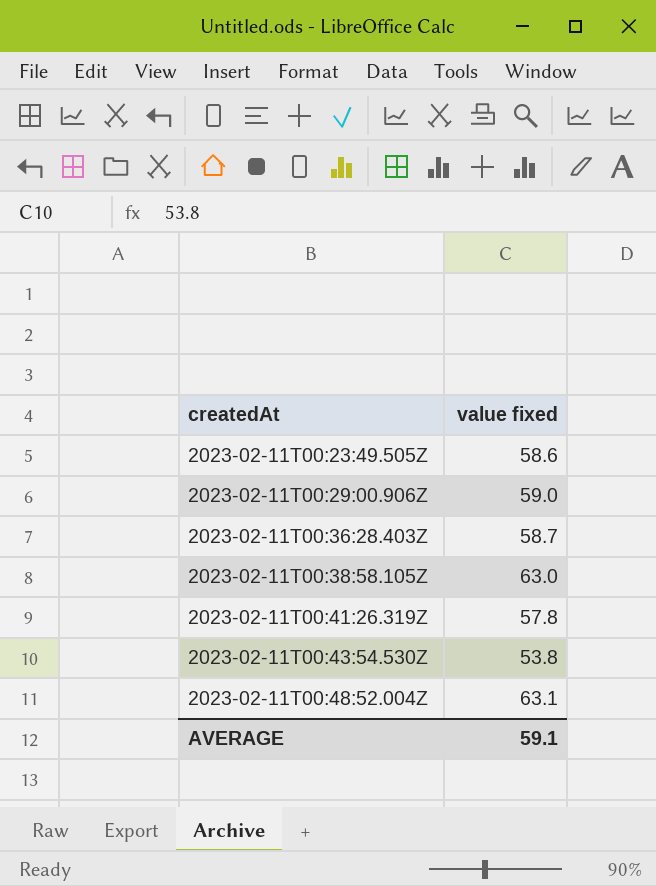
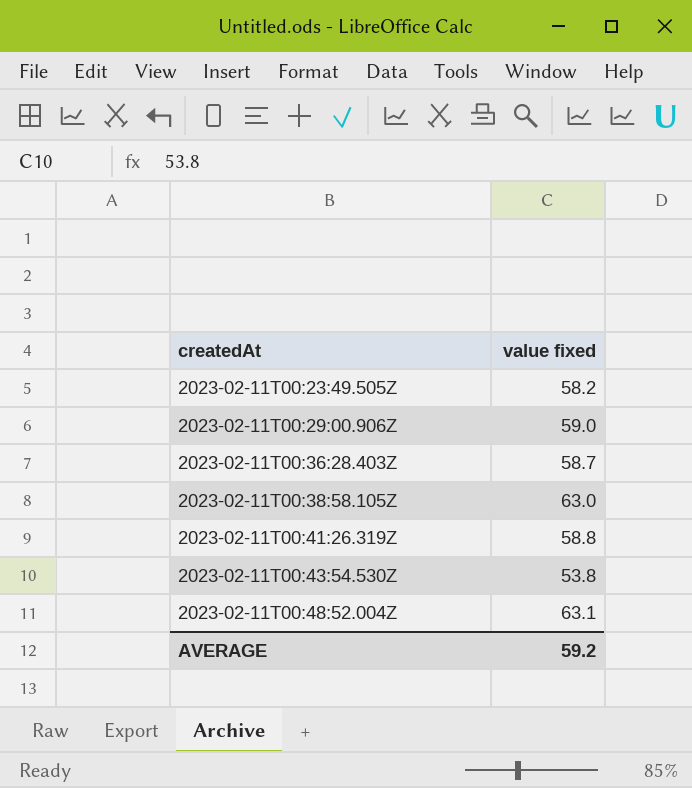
2023-02-11T00:23:49.505Z | value fixed: 58.6 -> 58.2
2023-02-11T00:41:26.319Z | value fixed: 57.8 -> 58.8
AVERAGE | value fixed: 59.1 -> 59.2

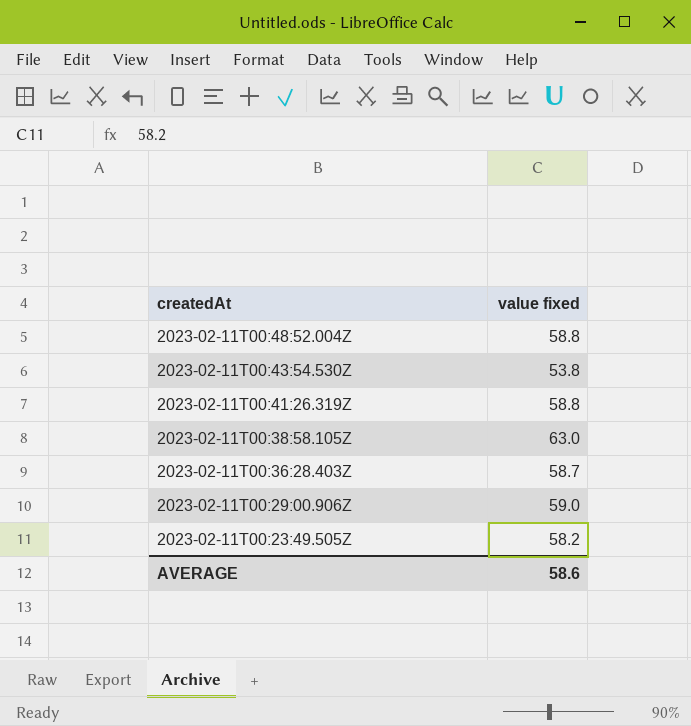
row order: createdAt ascending -> createdAt descending
2023-02-11T00:48:52.004Z | value fixed: 63.1 -> 58.8
AVERAGE | value fixed: 59.2 -> 58.6

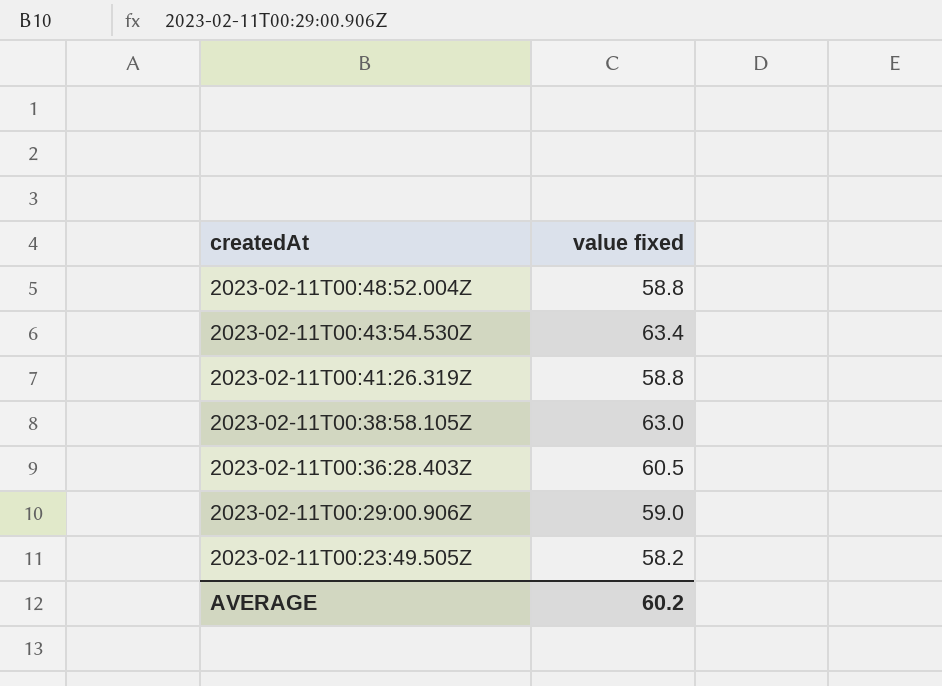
2023-02-11T00:43:54.530Z | value fixed: 53.8 -> 63.4
2023-02-11T00:36:28.403Z | value fixed: 58.7 -> 60.5
AVERAGE | value fixed: 58.6 -> 60.2

